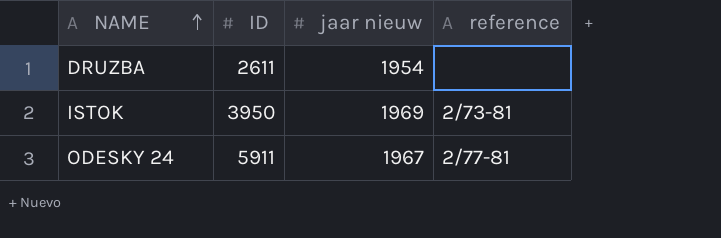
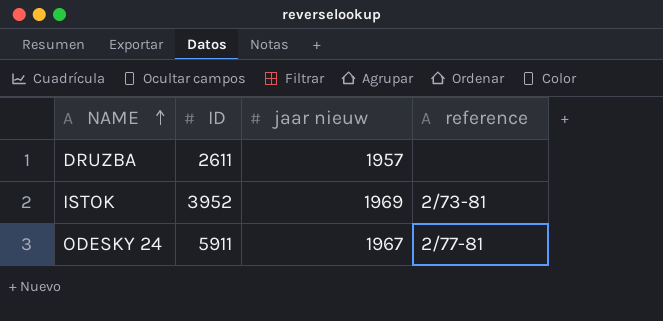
DRUZBA | jaar nieuw: 1954 -> 1957
ISTOK | ID: 3950 -> 3952

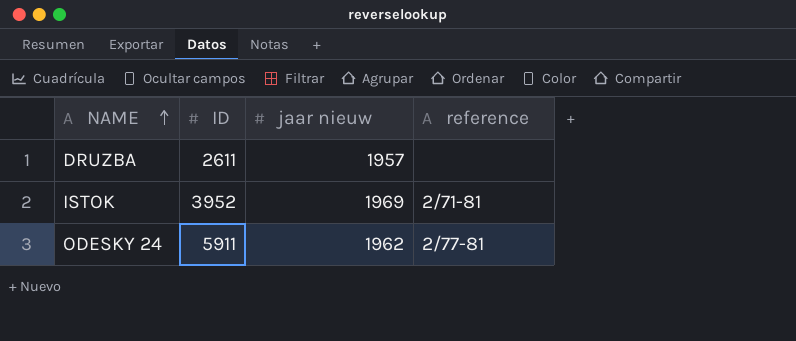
ISTOK | reference: 2/73-81 -> 2/71-81
ODESKY 24 | jaar nieuw: 1967 -> 1962

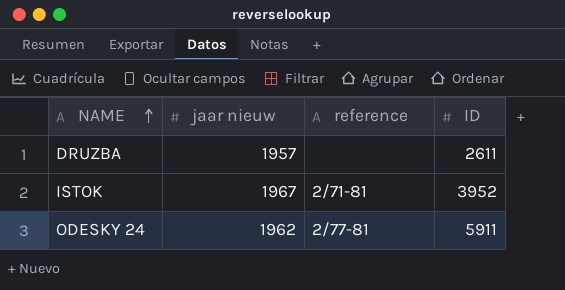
column ID | position: 2 -> 4
ISTOK | jaar nieuw: 1969 -> 1967

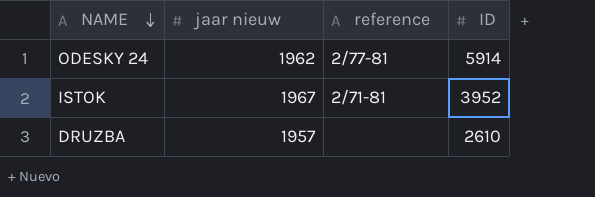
row order: NAME ascending -> NAME descending
ODESKY 24 | ID: 5911 -> 5914
DRUZBA | ID: 2611 -> 2610

